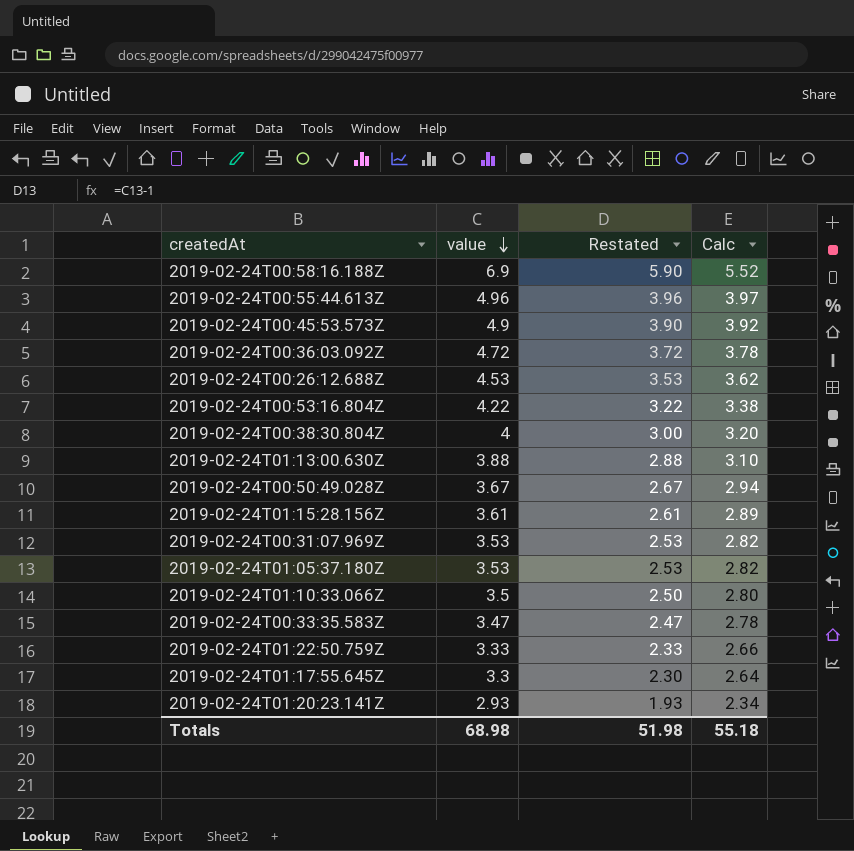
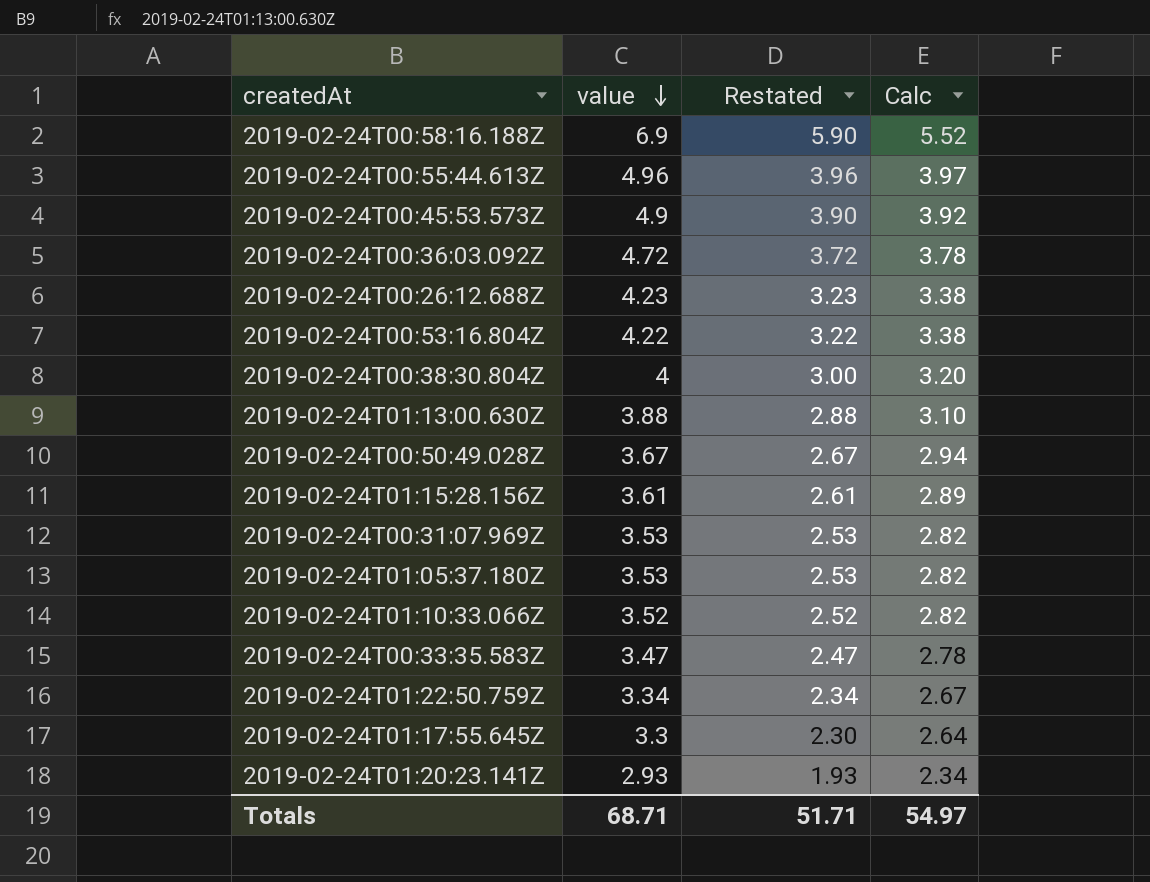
2019-02-24T00:26:12.688Z | value: 4.53 -> 4.23
2019-02-24T00:26:12.688Z | Restated: 3.53 -> 3.23
2019-02-24T00:26:12.688Z | Calc: 3.62 -> 3.38
2019-02-24T01:10:33.066Z | value: 3.5 -> 3.52
2019-02-24T01:10:33.066Z | Restated: 2.50 -> 2.52
2019-02-24T01:10:33.066Z | Calc: 2.80 -> 2.82
2019-02-24T01:22:50.759Z | value: 3.33 -> 3.34
2019-02-24T01:22:50.759Z | Restated: 2.33 -> 2.34
2019-02-24T01:22:50.759Z | Calc: 2.66 -> 2.67
Totals | value: 68.98 -> 68.71
Totals | Restated: 51.98 -> 51.71
Totals | Calc: 55.18 -> 54.97

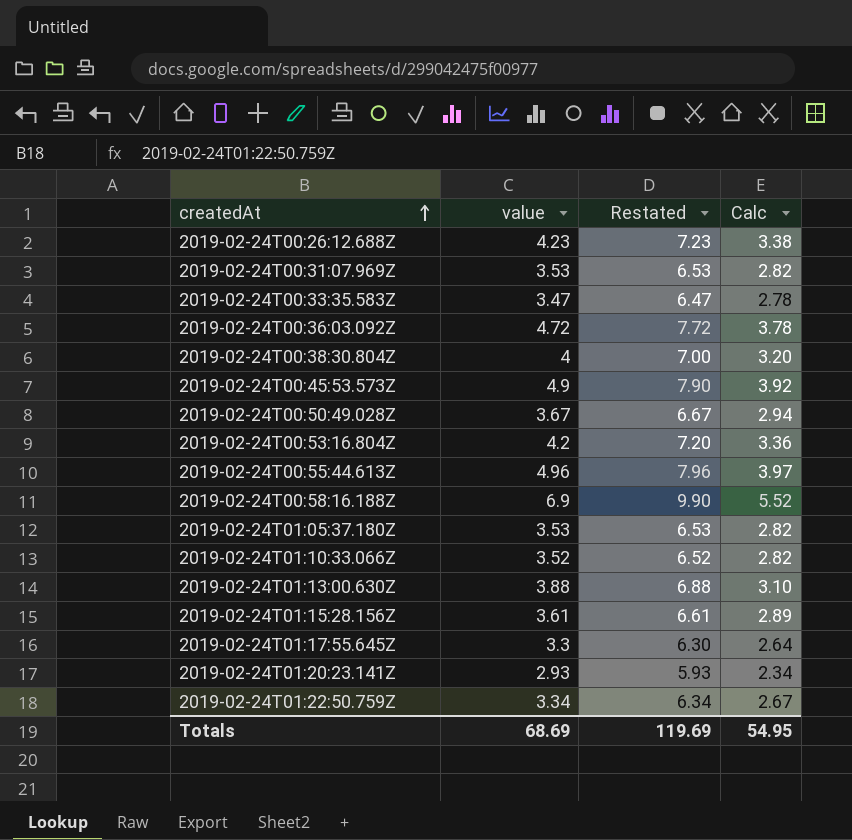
row order: value descending -> createdAt ascending
column Restated | formula: [value] - 1 -> [value] + 3
2019-02-24T00:53:16.804Z | value: 4.22 -> 4.2
2019-02-24T00:53:16.804Z | Calc: 3.38 -> 3.36
Totals | value: 68.71 -> 68.69
Totals | Restated: 51.71 -> 119.69
Totals | Calc: 54.97 -> 54.95

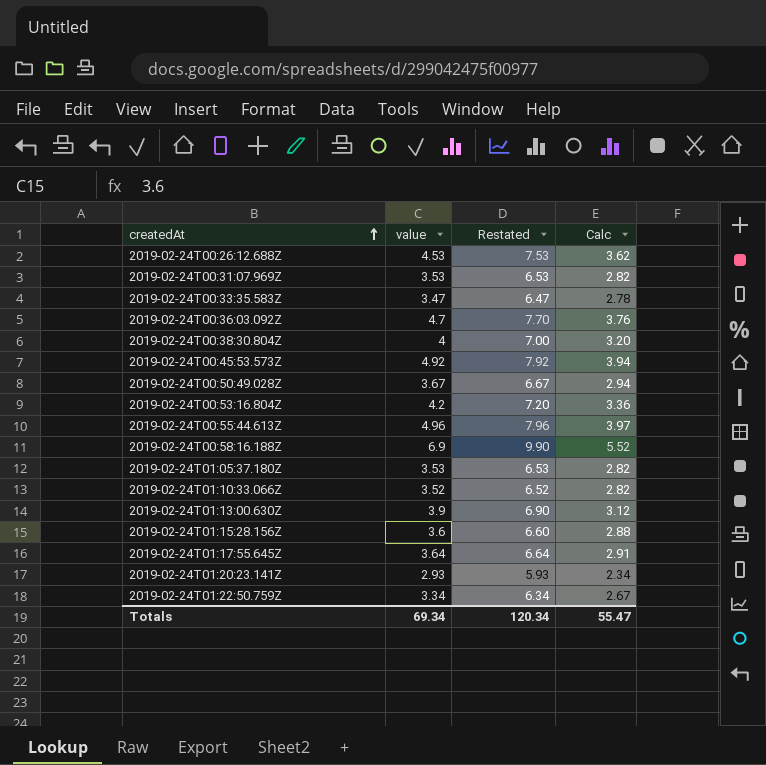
2019-02-24T00:26:12.688Z | value: 4.23 -> 4.53
2019-02-24T00:26:12.688Z | Restated: 7.23 -> 7.53
2019-02-24T00:26:12.688Z | Calc: 3.38 -> 3.62
2019-02-24T00:36:03.092Z | value: 4.72 -> 4.7
2019-02-24T00:36:03.092Z | Restated: 7.72 -> 7.70
2019-02-24T00:36:03.092Z | Calc: 3.78 -> 3.76
2019-02-24T00:45:53.573Z | value: 4.9 -> 4.92
2019-02-24T00:45:53.573Z | Restated: 7.90 -> 7.92
2019-02-24T00:45:53.573Z | Calc: 3.92 -> 3.94
2019-02-24T01:13:00.630Z | value: 3.88 -> 3.9
2019-02-24T01:13:00.630Z | Restated: 6.88 -> 6.90
2019-02-24T01:13:00.630Z | Calc: 3.10 -> 3.12
2019-02-24T01:15:28.156Z | value: 3.61 -> 3.6
2019-02-24T01:15:28.156Z | Restated: 6.61 -> 6.60
2019-02-24T01:15:28.156Z | Calc: 2.89 -> 2.88
2019-02-24T01:17:55.645Z | value: 3.3 -> 3.64
2019-02-24T01:17:55.645Z | Restated: 6.30 -> 6.64
2019-02-24T01:17:55.645Z | Calc: 2.64 -> 2.91
Totals | value: 68.69 -> 69.34
Totals | Restated: 119.69 -> 120.34
Totals | Calc: 54.95 -> 55.47

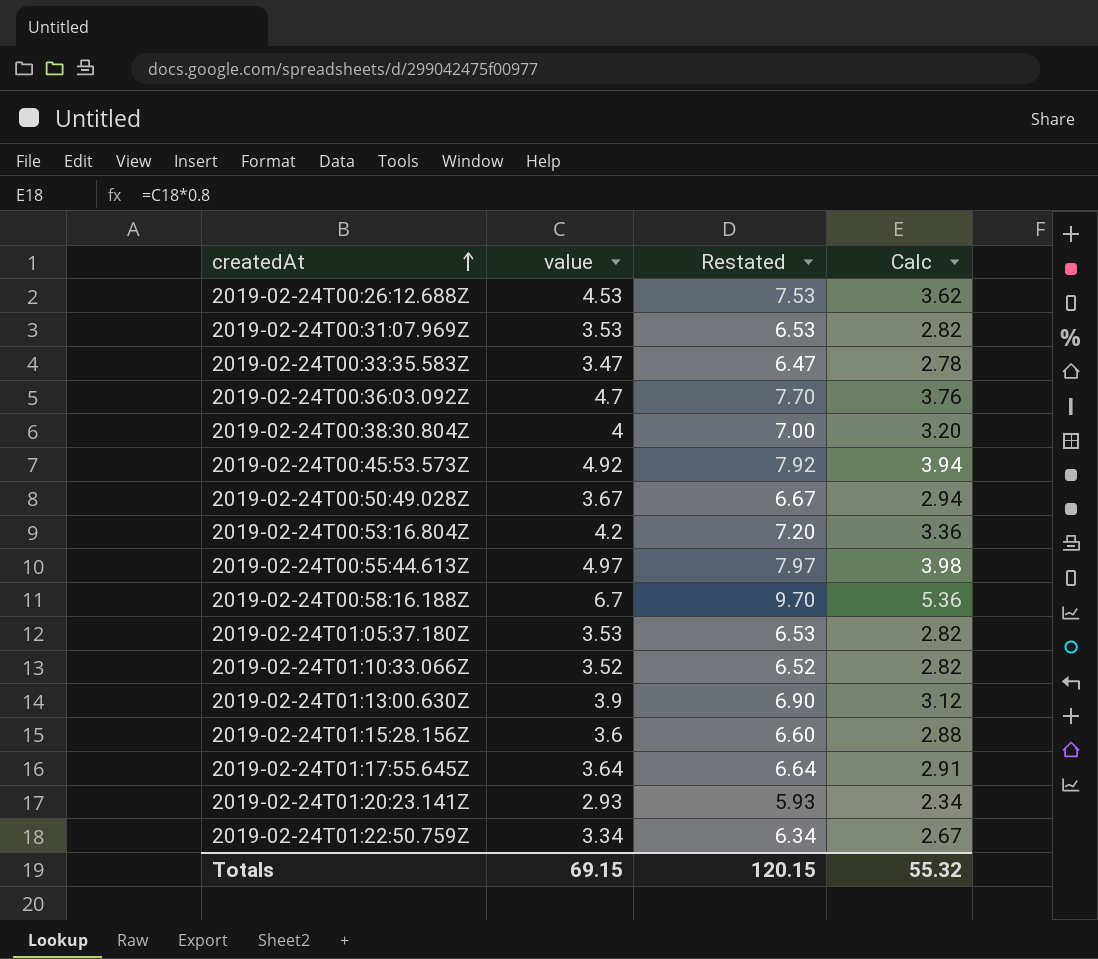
2019-02-24T00:55:44.613Z | value: 4.96 -> 4.97
2019-02-24T00:55:44.613Z | Restated: 7.96 -> 7.97
2019-02-24T00:55:44.613Z | Calc: 3.97 -> 3.98
2019-02-24T00:58:16.188Z | value: 6.9 -> 6.7
2019-02-24T00:58:16.188Z | Restated: 9.90 -> 9.70
2019-02-24T00:58:16.188Z | Calc: 5.52 -> 5.36
Totals | value: 69.34 -> 69.15
Totals | Restated: 120.34 -> 120.15
Totals | Calc: 55.47 -> 55.32

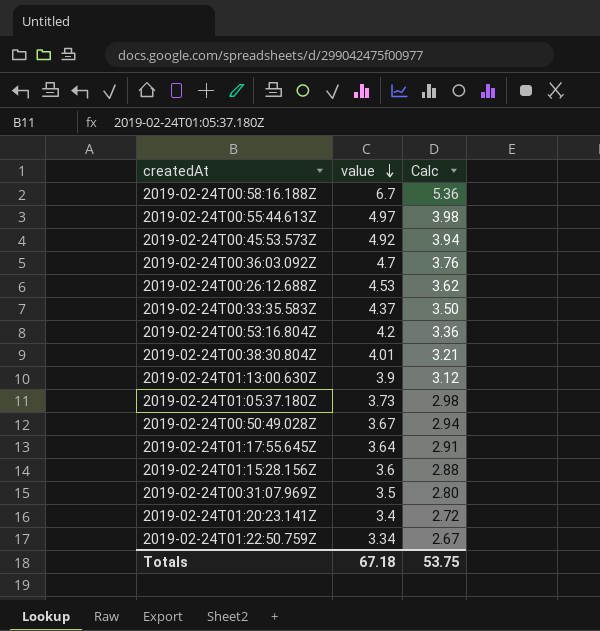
row order: createdAt ascending -> value descending
column Restated | formula: [value] + 3 -> none
row 2019-02-24T01:10:33.066Z: 3.52 | 6.52 | 2.82 -> none
2019-02-24T00:33:35.583Z | value: 3.47 -> 4.37
2019-02-24T00:33:35.583Z | Calc: 2.78 -> 3.50
2019-02-24T00:38:30.804Z | value: 4 -> 4.01
2019-02-24T00:38:30.804Z | Calc: 3.20 -> 3.21
2019-02-24T01:05:37.180Z | value: 3.53 -> 3.73
2019-02-24T01:05:37.180Z | Calc: 2.82 -> 2.98
2019-02-24T00:31:07.969Z | value: 3.53 -> 3.5
2019-02-24T00:31:07.969Z | Calc: 2.82 -> 2.80
2019-02-24T01:20:23.141Z | value: 2.93 -> 3.4
2019-02-24T01:20:23.141Z | Calc: 2.34 -> 2.72
Totals | value: 69.15 -> 67.18
Totals | Calc: 55.32 -> 53.75

